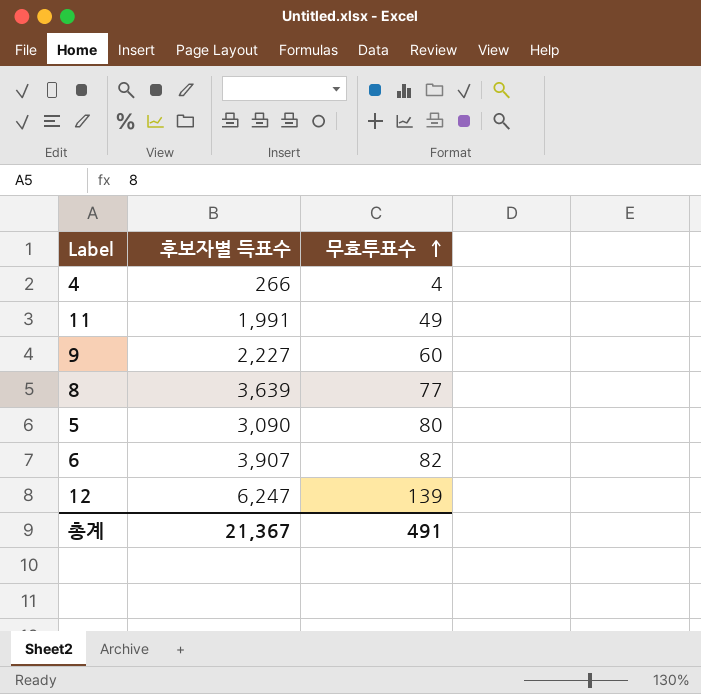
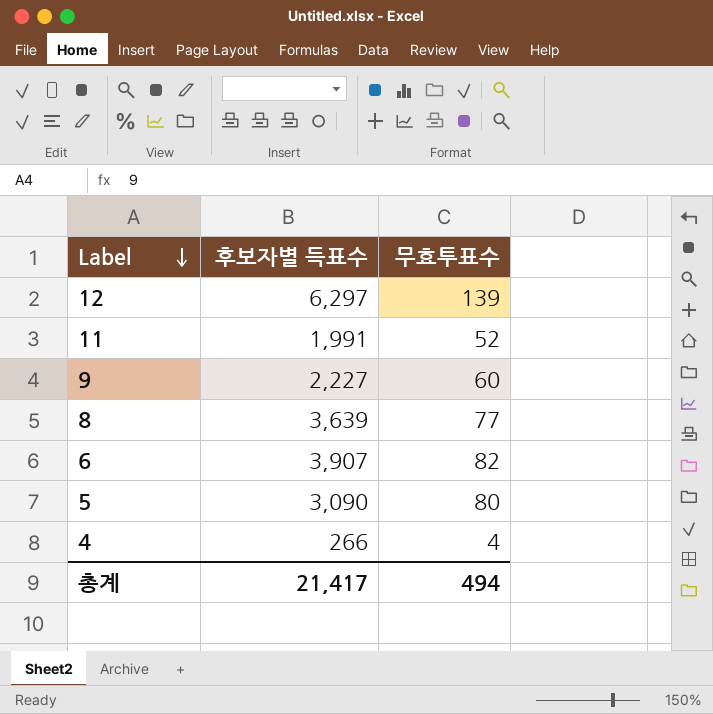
row order: 무효투표수 ascending -> Label descending
12 | 후보자별 득표수: 6,247 -> 6,297
11 | 무효투표수: 49 -> 52
총계 | 후보자별 득표수: 21,367 -> 21,417
총계 | 무효투표수: 491 -> 494

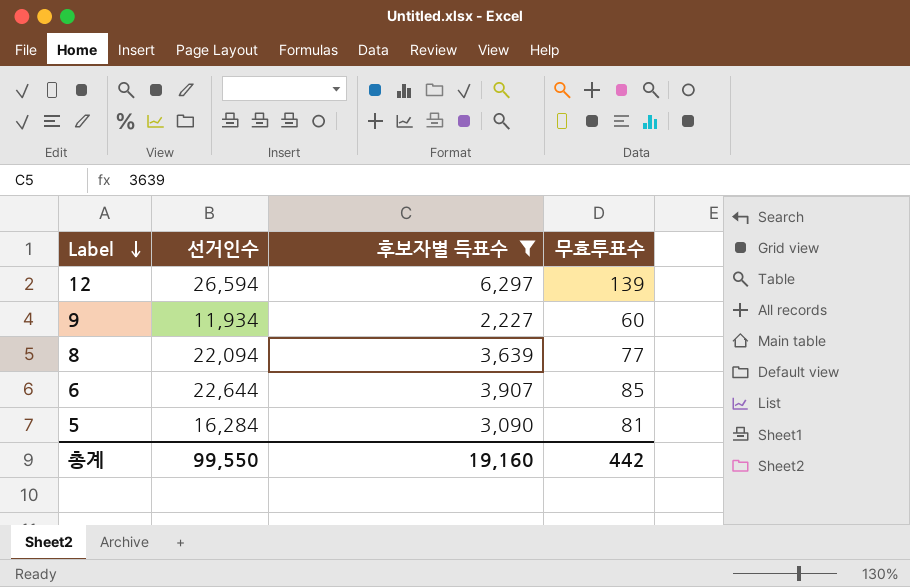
filter: none -> 후보자별 득표수 >= 2,227
column 선거인수 | position: none -> 2
6 | 무효투표수: 82 -> 85
5 | 무효투표수: 80 -> 81
총계 | 후보자별 득표수: 21,417 -> 19,160
총계 | 무효투표수: 494 -> 442

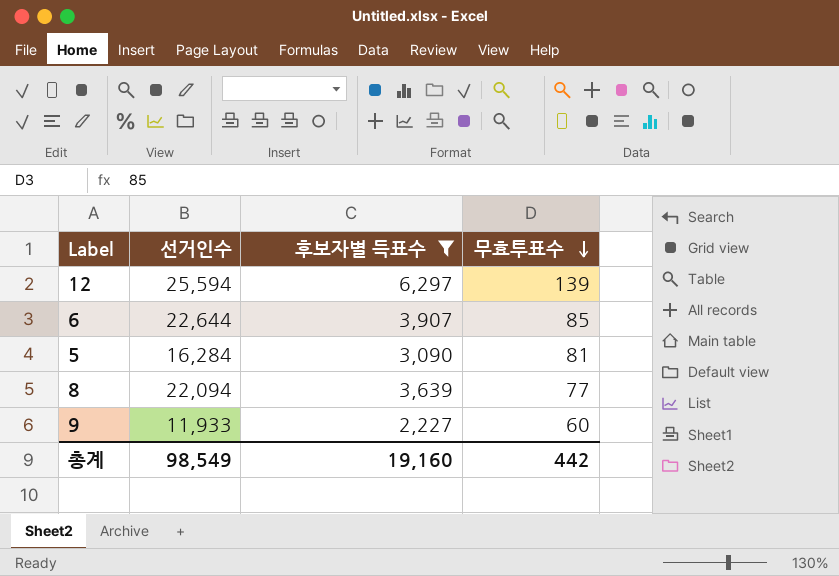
row order: Label descending -> 무효투표수 descending
12 | 선거인수: 26,594 -> 25,594
9 | 선거인수: 11,934 -> 11,933
총계 | 선거인수: 99,550 -> 98,549

